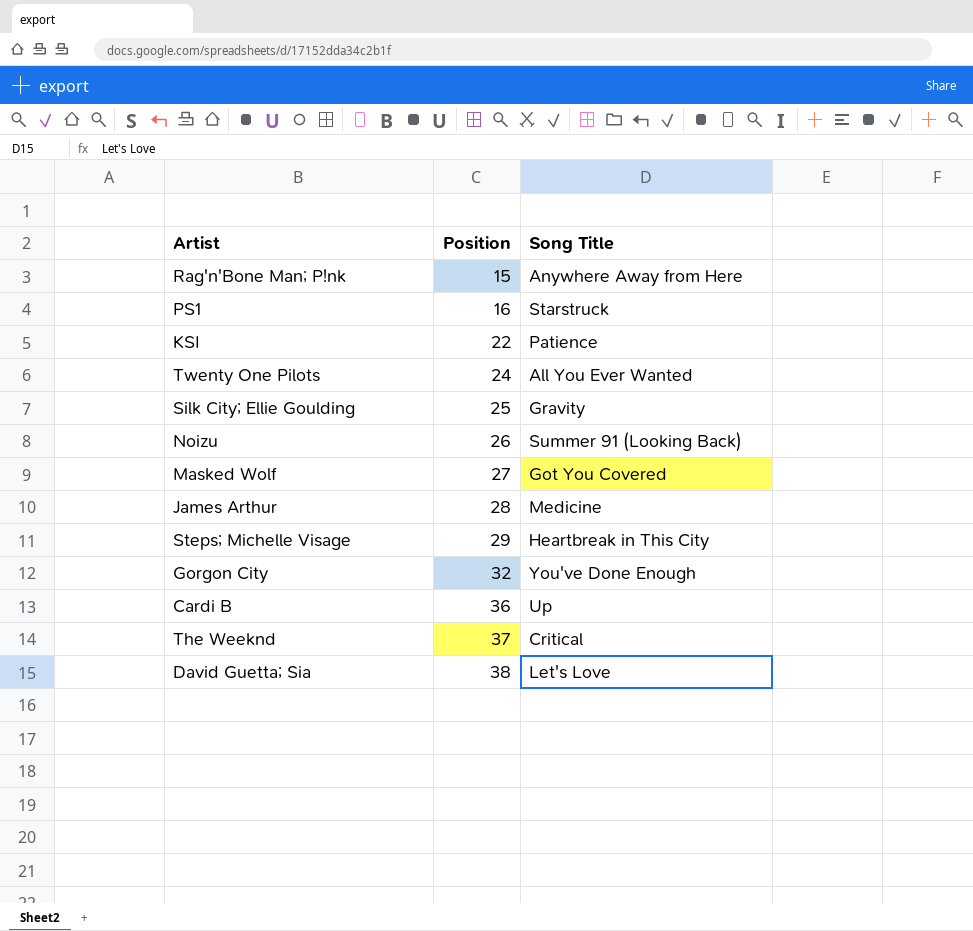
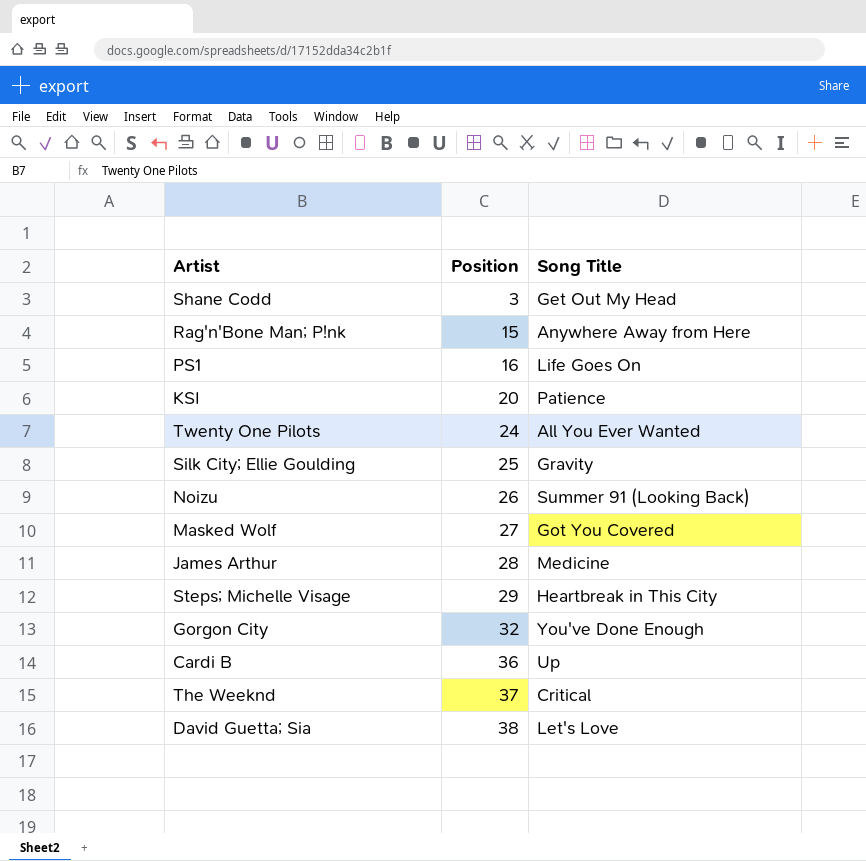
row Shane Codd: none -> 3 | Get Out My Head
PS1 | Song Title: Starstruck -> Life Goes On
KSI | Position: 22 -> 20

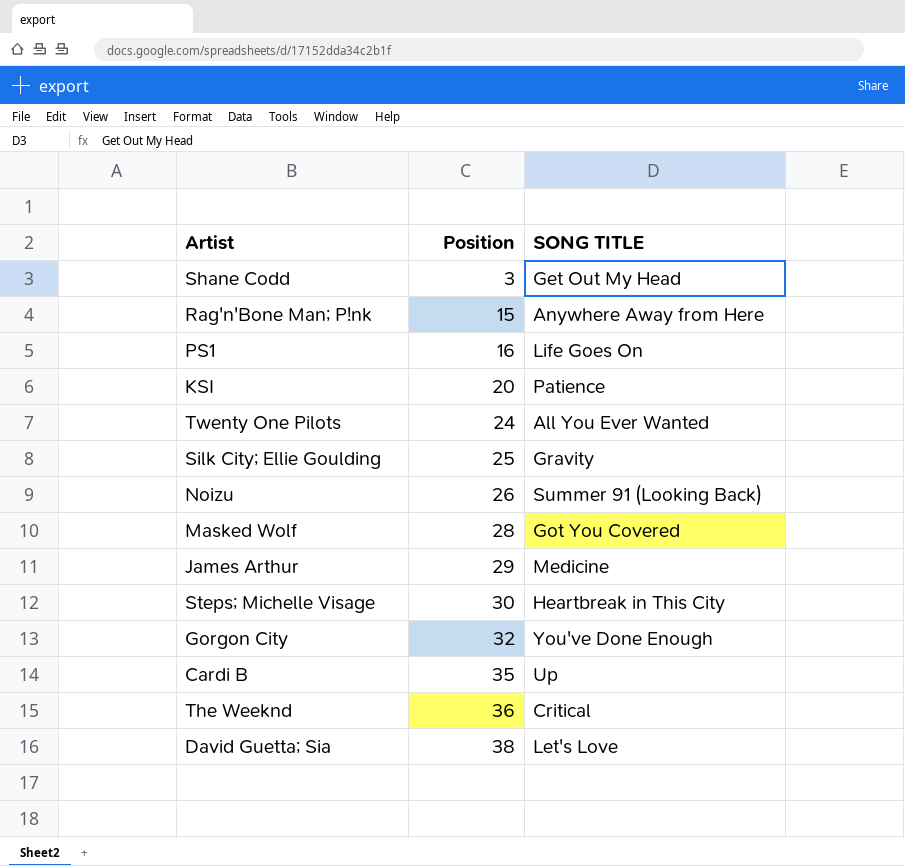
column name: Song Title -> SONG TITLE
Masked Wolf | Position: 27 -> 28
James Arthur | Position: 28 -> 29
Steps; Michelle Visage | Position: 29 -> 30
Cardi B | Position: 36 -> 35
The Weeknd | Position: 37 -> 36

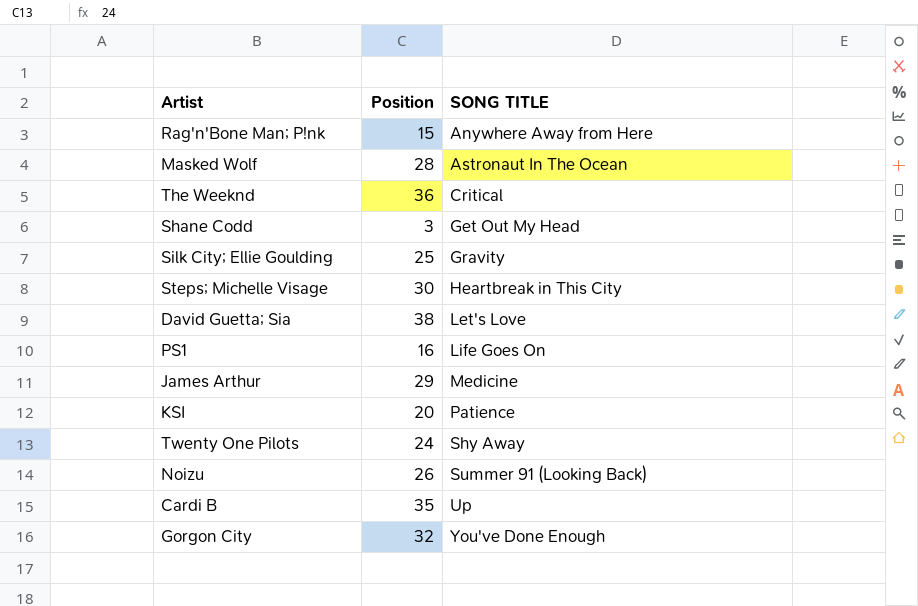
row order: Position ascending -> SONG TITLE ascending
Masked Wolf | SONG TITLE: Got You Covered -> Astronaut In The Ocean
Twenty One Pilots | SONG TITLE: All You Ever Wanted -> Shy Away

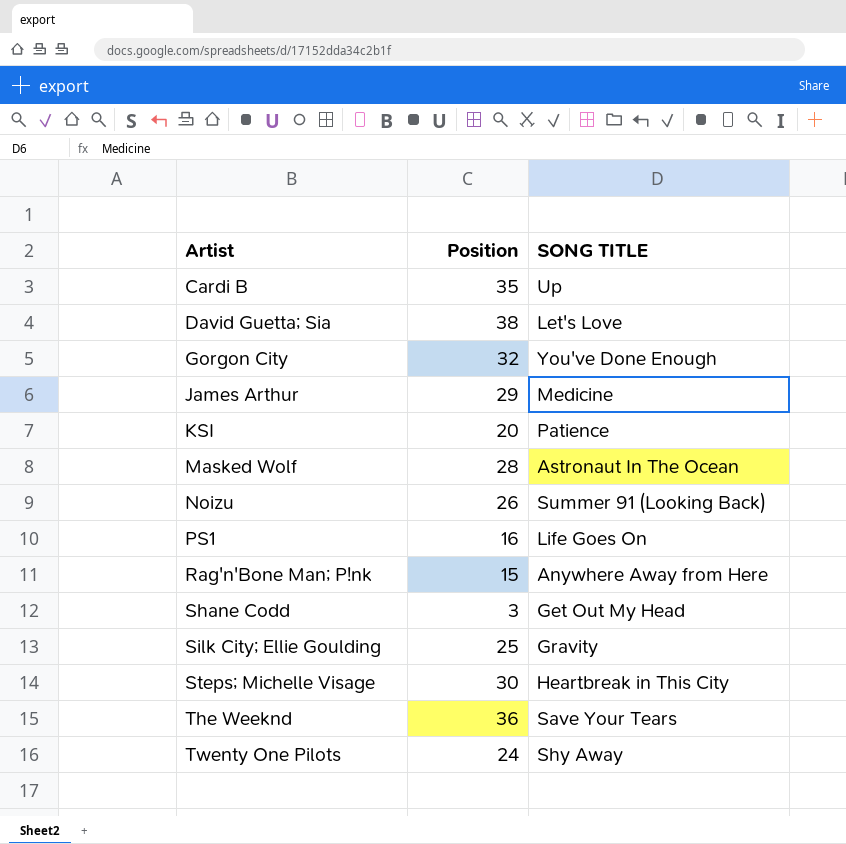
row order: SONG TITLE ascending -> Artist ascending
The Weeknd | SONG TITLE: Critical -> Save Your Tears

